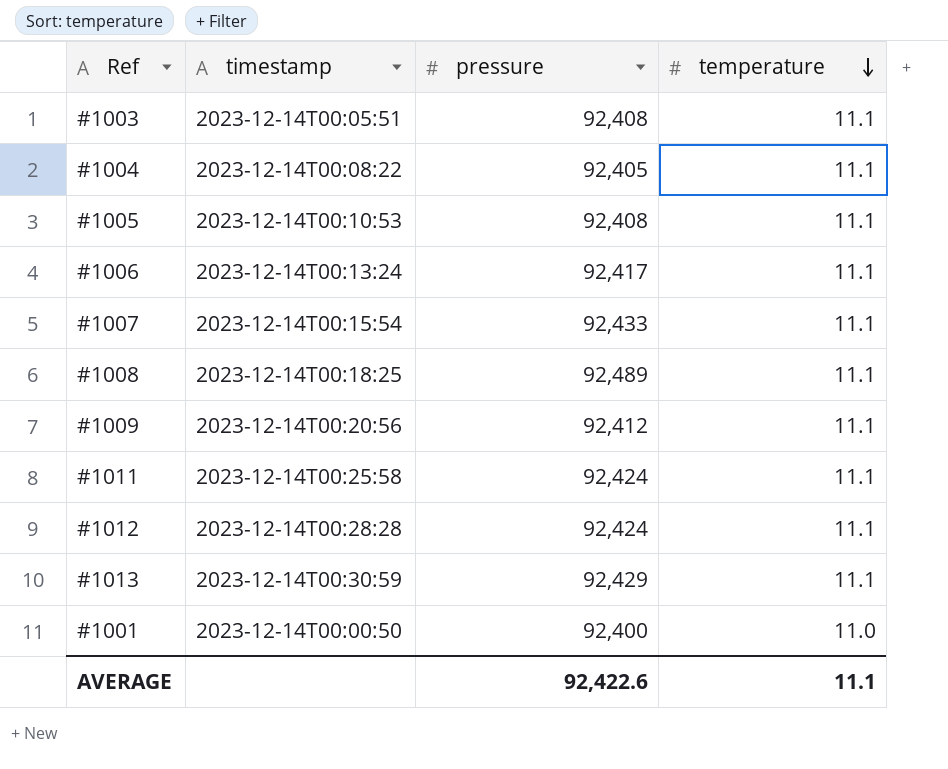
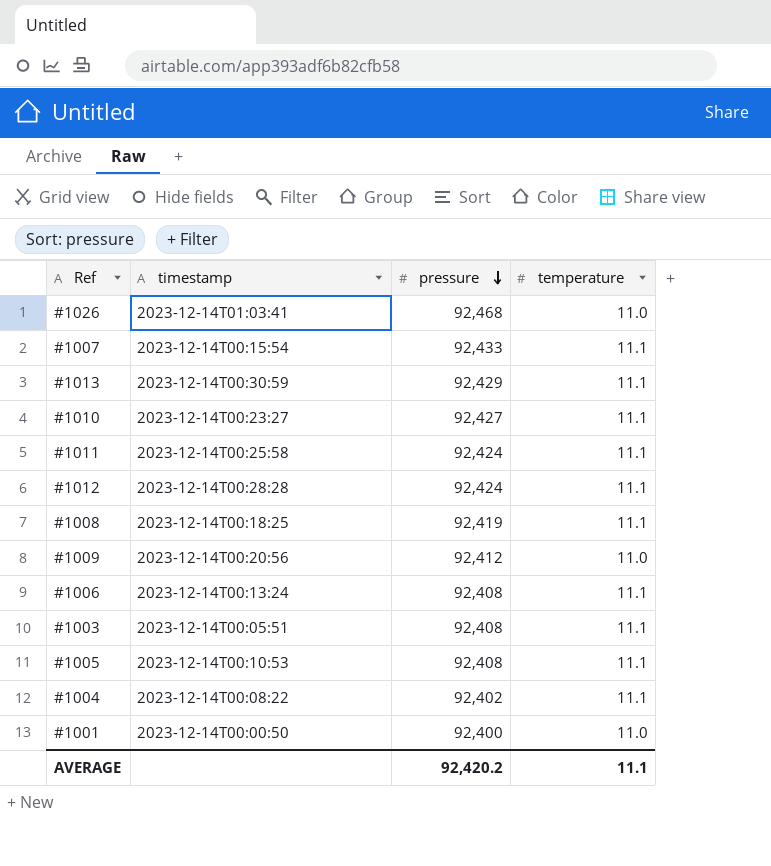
row order: temperature descending -> pressure descending
row #1026: none -> 2023-12-14T01:03:41 | 92,468 | 11.0
row #1010: none -> 2023-12-14T00:23:27 | 92,427 | 11.1
#1008 | pressure: 92,489 -> 92,419
#1009 | temperature: 11.1 -> 11.0
#1006 | pressure: 92,417 -> 92,408
#1004 | pressure: 92,405 -> 92,402
AVERAGE | pressure: 92,422.6 -> 92,420.2

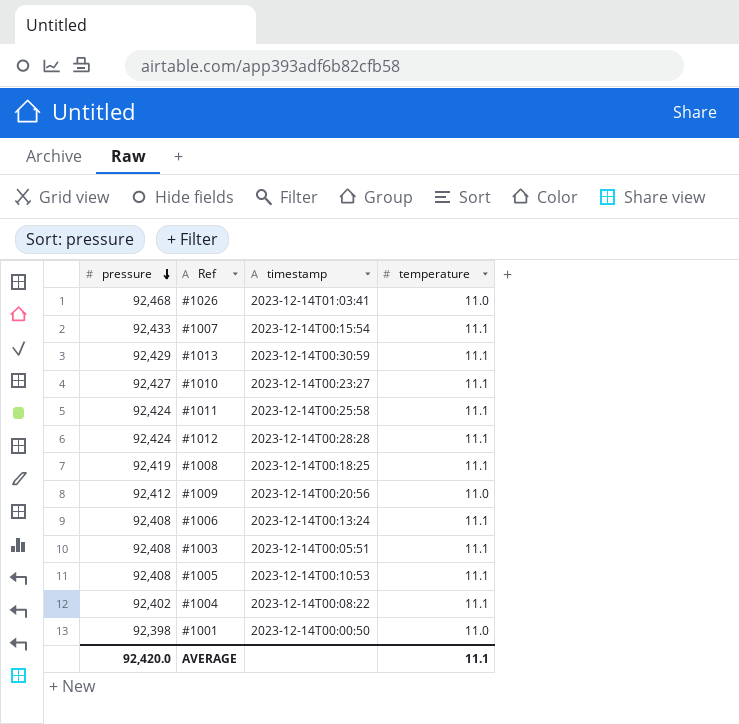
column pressure | position: 3 -> 1
#1001 | pressure: 92,400 -> 92,398
AVERAGE | pressure: 92,420.2 -> 92,420.0

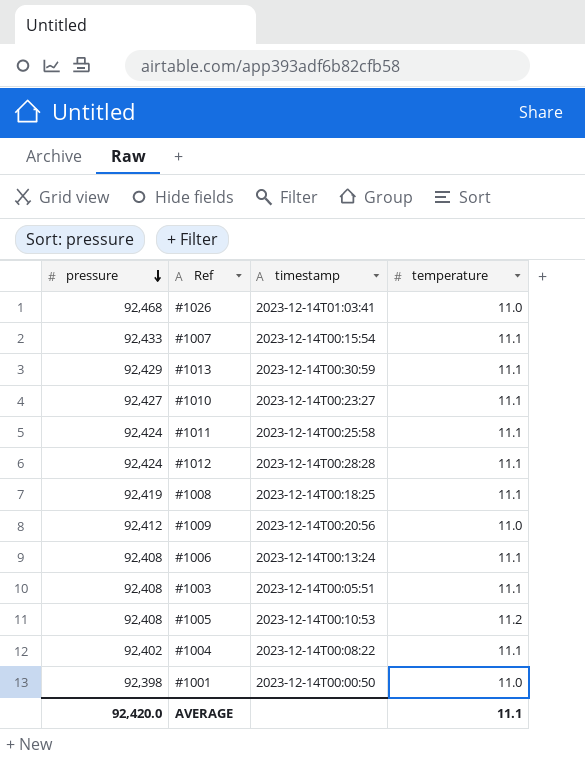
#1005 | temperature: 11.1 -> 11.2

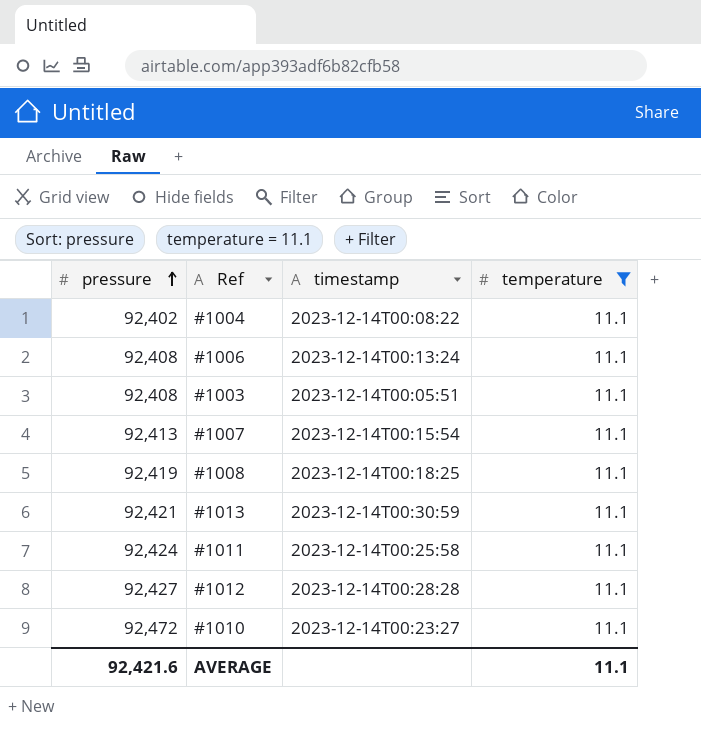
filter: none -> temperature = 11.1
row order: pressure descending -> pressure ascending
#1007 | pressure: 92,433 -> 92,413
#1013 | pressure: 92,429 -> 92,421
#1012 | pressure: 92,424 -> 92,427
#1010 | pressure: 92,427 -> 92,472
AVERAGE | pressure: 92,420.0 -> 92,421.6

